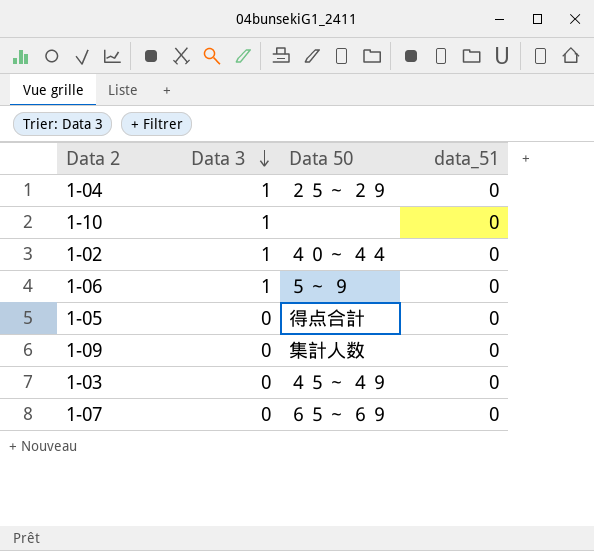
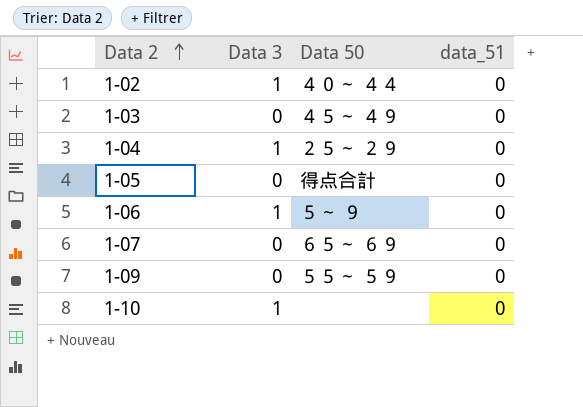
row order: Data 3 descending -> Data 2 ascending
1-09 | Data 50: 集計人数 -> ５５～ ５９

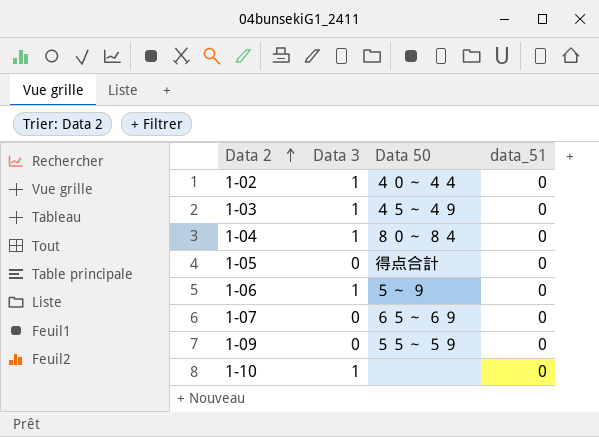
1-03 | Data 3: 0 -> 1
1-04 | Data 50: ２５～ ２９ -> ８０～ ８４

